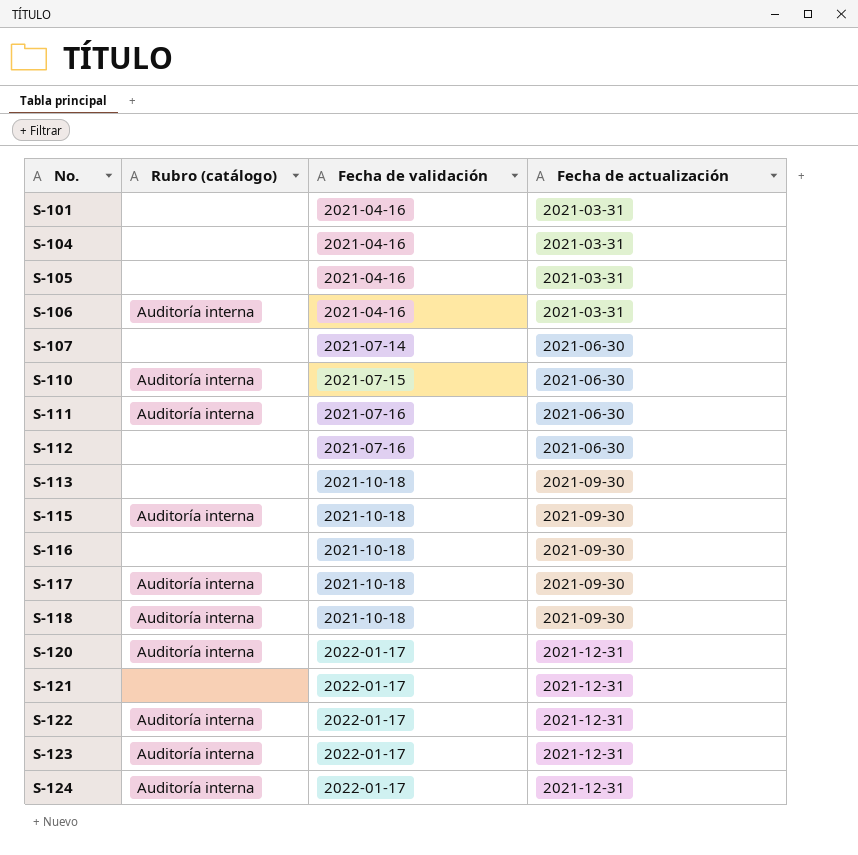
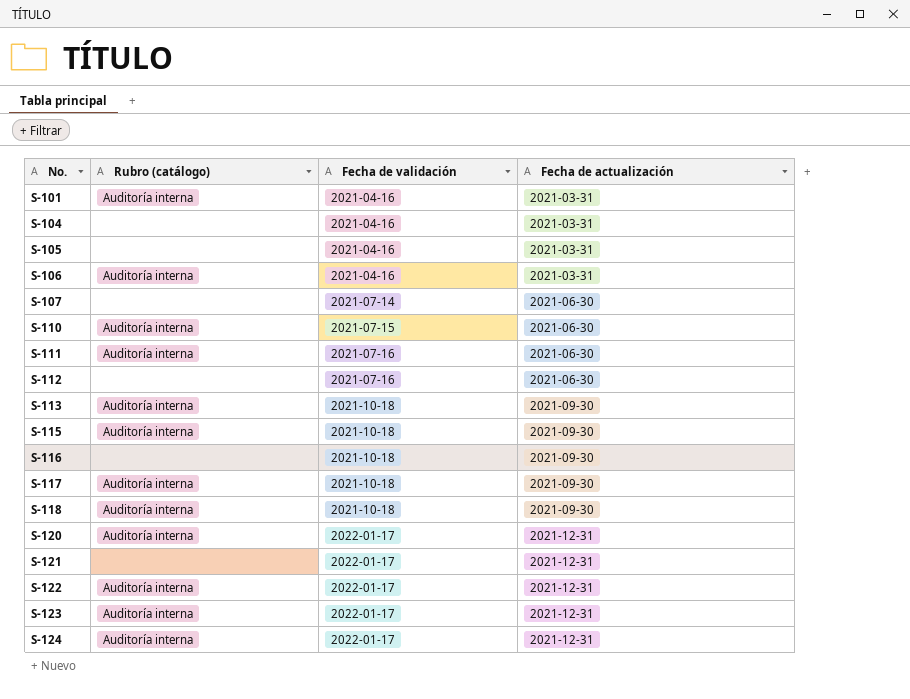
S-101 | Rubro (catálogo): none -> Auditoría interna
S-113 | Rubro (catálogo): none -> Auditoría interna

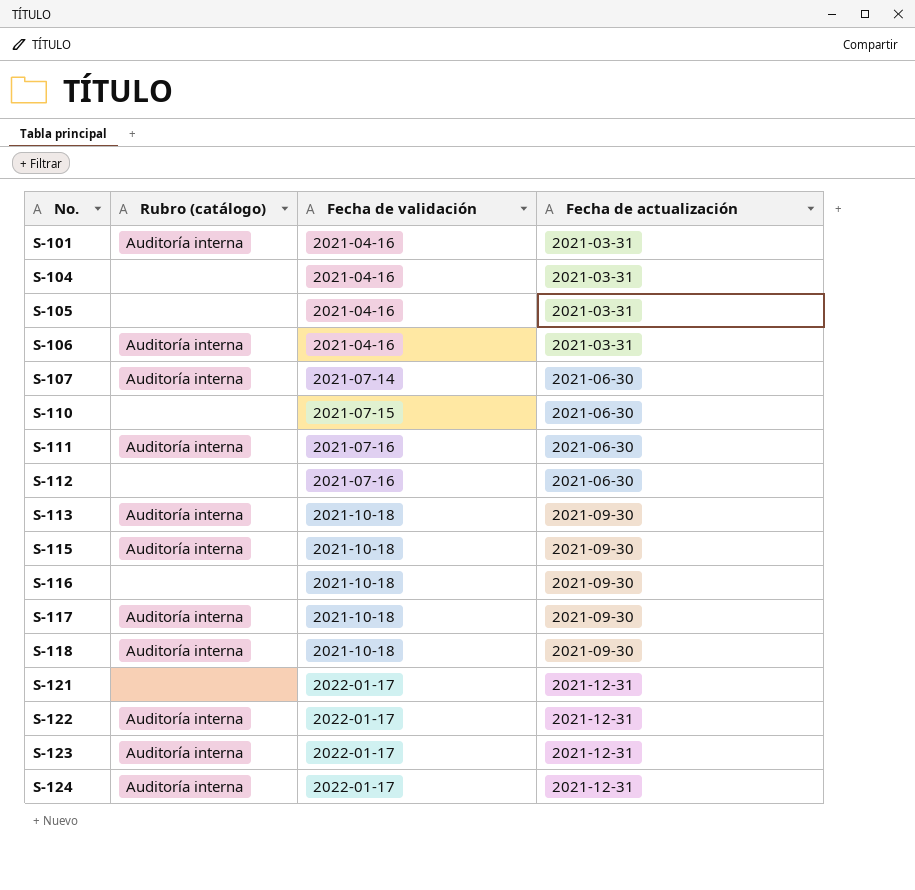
row S-120: Auditoría interna | 2022-01-17 | 2021-12-31 -> none
S-107 | Rubro (catálogo): none -> Auditoría interna
S-110 | Rubro (catálogo): Auditoría interna -> none

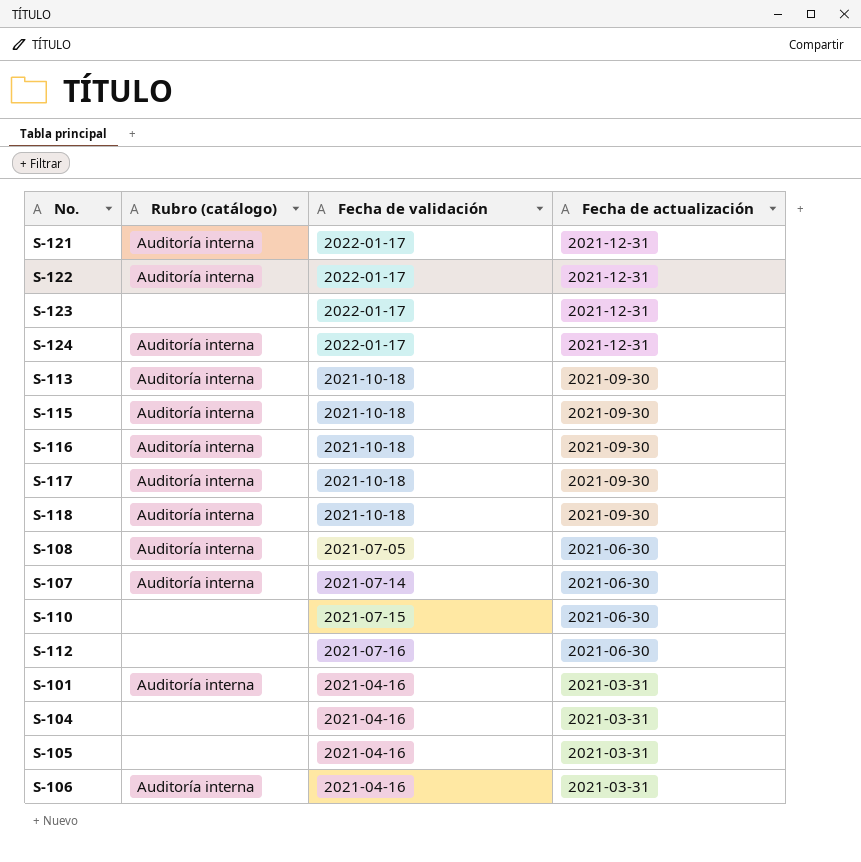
row order: No. ascending -> Fecha de actualización descending
row S-111: Auditoría interna | 2021-07-16 | 2021-06-30 -> none
S-121 | Rubro (catálogo): none -> Auditoría interna
S-123 | Rubro (catálogo): Auditoría interna -> none
S-116 | Rubro (catálogo): none -> Auditoría interna
row S-108: none -> Auditoría interna | 2021-07-05 | 2021-06-30

